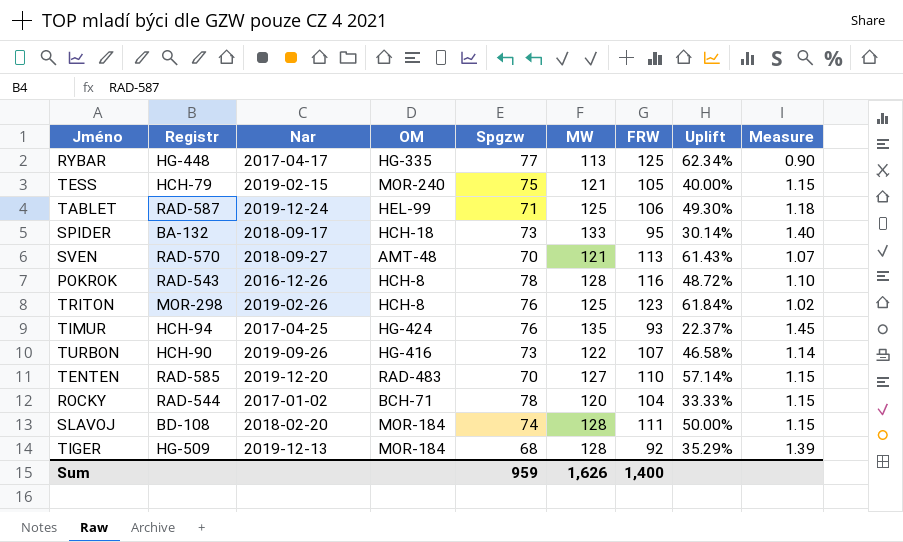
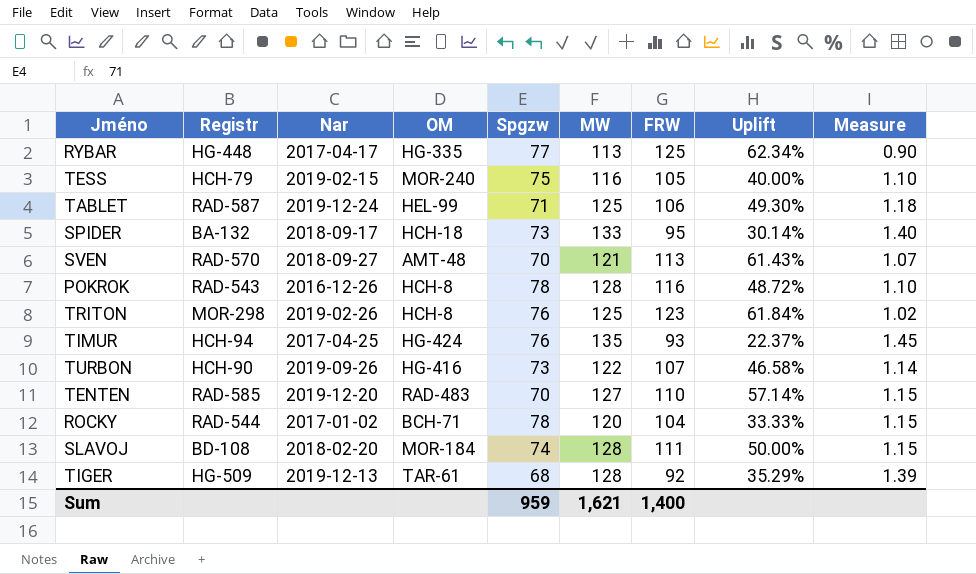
TESS | MW: 121 -> 116
TESS | Measure: 1.15 -> 1.10
TIGER | OM: MOR-184 -> TAR-61
Sum | MW: 1,626 -> 1,621

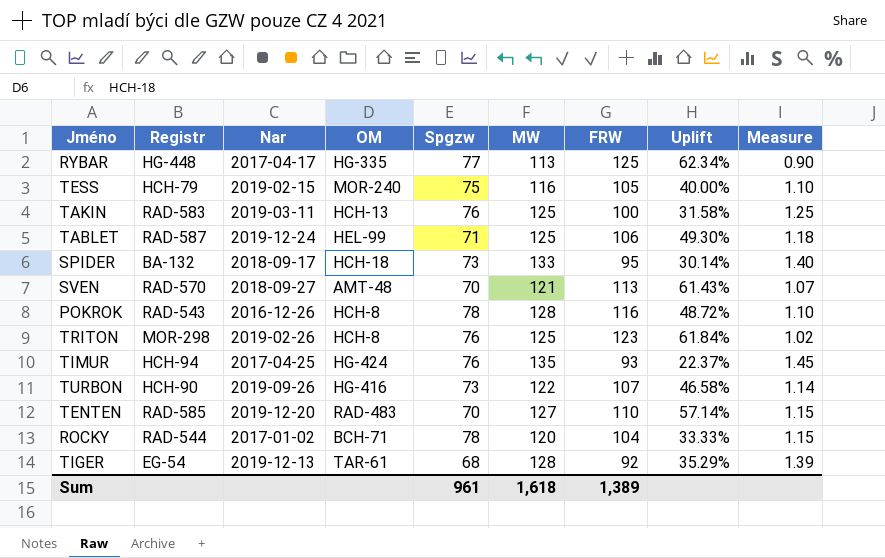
row SLAVOJ: BD-108 | 2018-02-20 | MOR-184 | 74 | 128 | 111 | 50.00% | 1.15 -> none
row TAKIN: none -> RAD-583 | 2019-03-11 | HCH-13 | 76 | 125 | 100 | 31.58% | 1.25
TIGER | Registr: HG-509 -> EG-54
Sum | Spgzw: 959 -> 961
Sum | MW: 1,621 -> 1,618
Sum | FRW: 1,400 -> 1,389

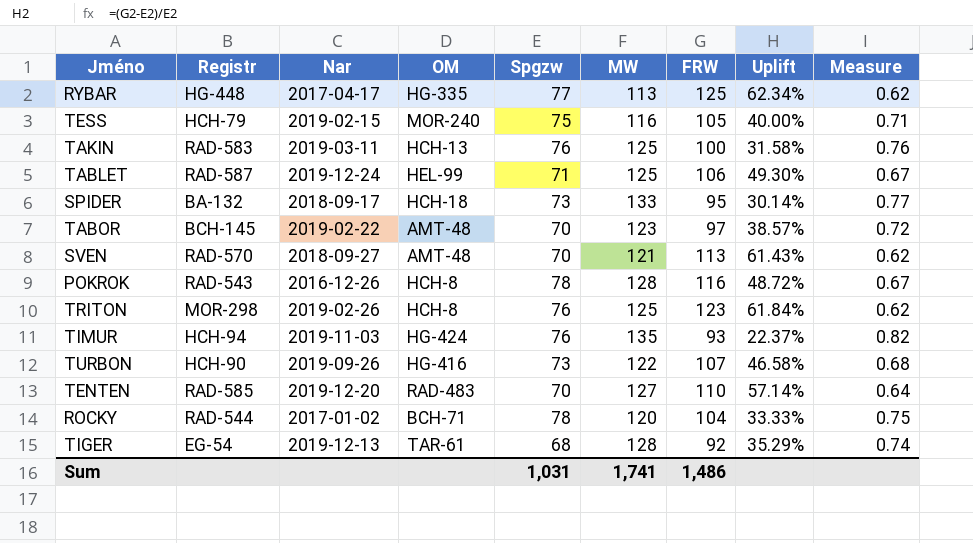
column Measure | formula: [MW] / [FRW] -> [Spgzw] / [FRW]
row TABOR: none -> BCH-145 | 2019-02-22 | AMT-48 | 70 | 123 | 97 | 38.57% | 0.72
TIMUR | Nar: 2017-04-25 -> 2019-11-03
Sum | Spgzw: 961 -> 1,031
Sum | MW: 1,618 -> 1,741
Sum | FRW: 1,389 -> 1,486

